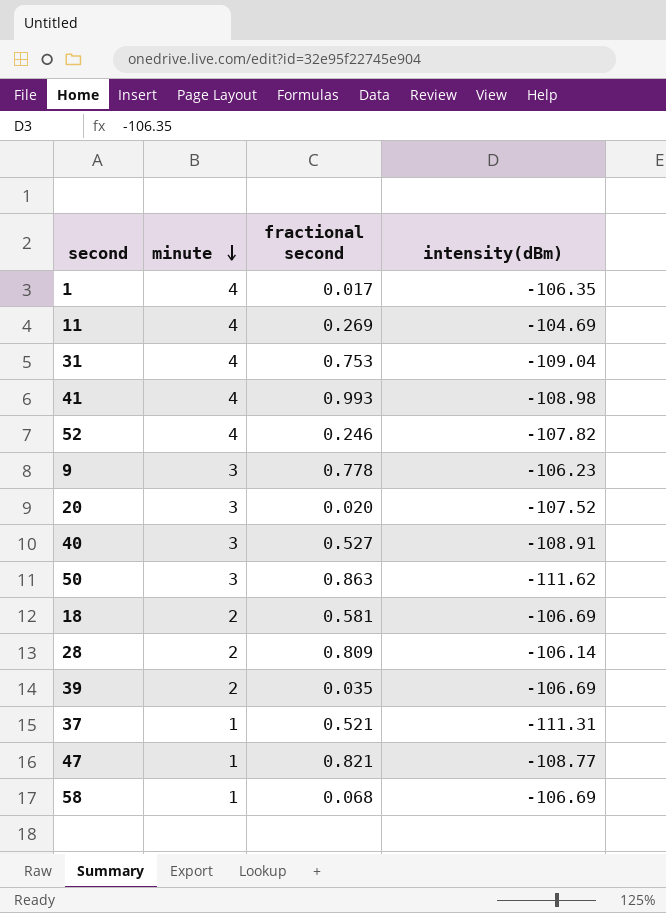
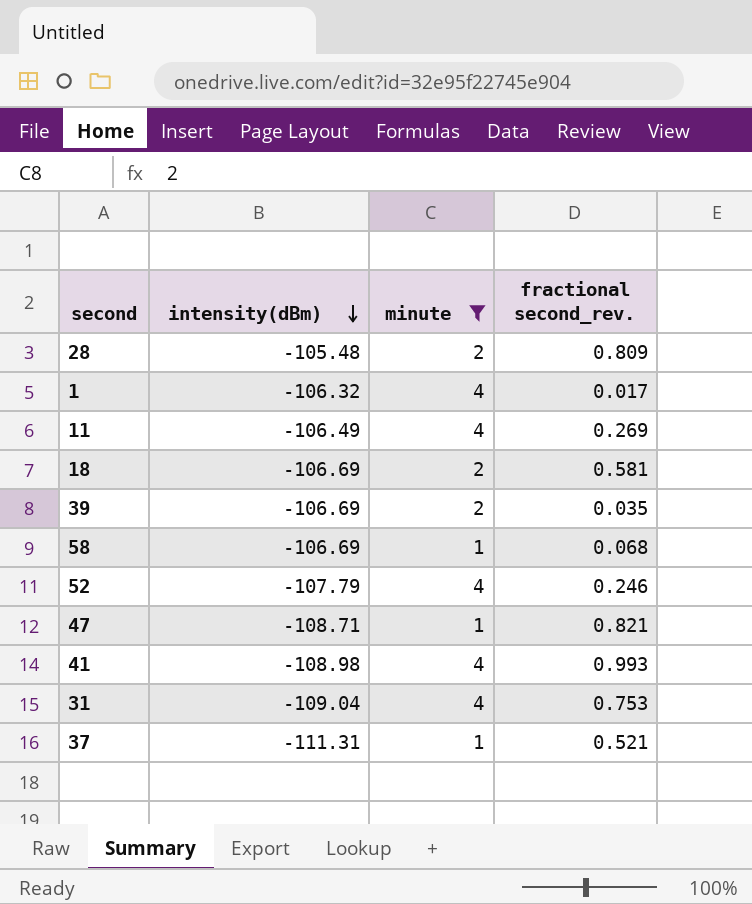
filter: none -> minute != 3
row order: minute descending -> intensity(dBm) descending
column intensity(dBm) | position: 4 -> 2
column name: fractional second -> fractional second_rev.
28 | intensity(dBm): -106.14 -> -105.48
1 | intensity(dBm): -106.35 -> -106.32
11 | intensity(dBm): -104.69 -> -106.49
52 | intensity(dBm): -107.82 -> -107.79
47 | intensity(dBm): -108.77 -> -108.71

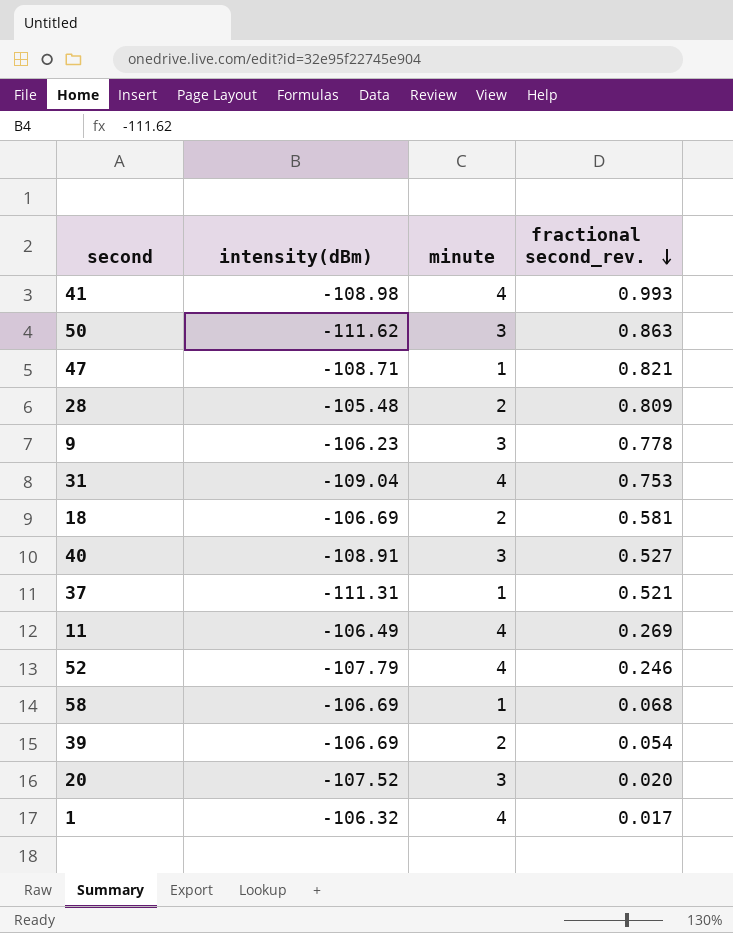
filter: minute != 3 -> none
row order: intensity(dBm) descending -> fractional second_rev. descending
39 | fractional second_rev.: 0.035 -> 0.054

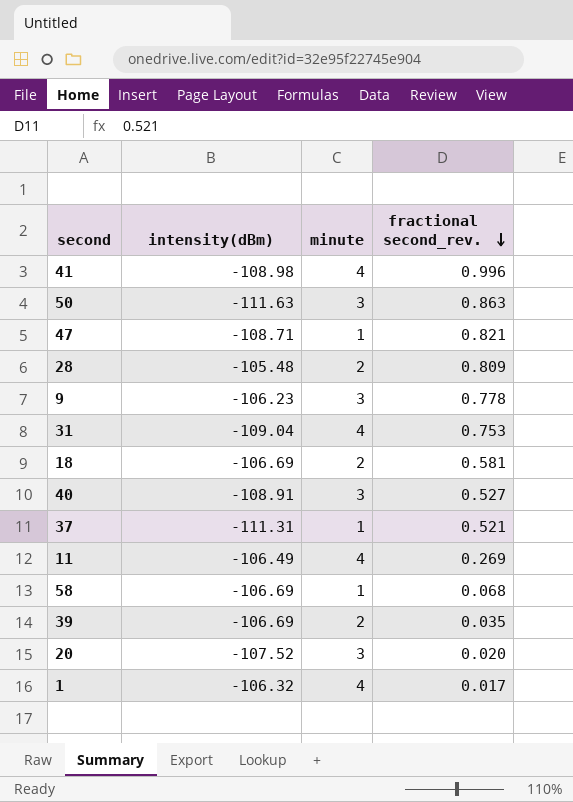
row 52: -107.79 | 4 | 0.246 -> none
41 | fractional second_rev.: 0.993 -> 0.996
50 | intensity(dBm): -111.62 -> -111.63
39 | fractional second_rev.: 0.054 -> 0.035

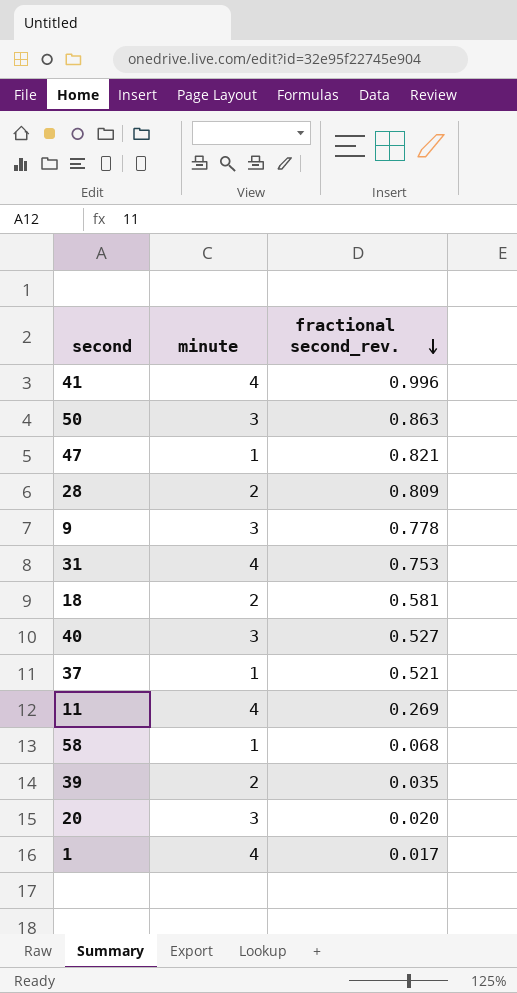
column intensity(dBm) | position: 2 -> none

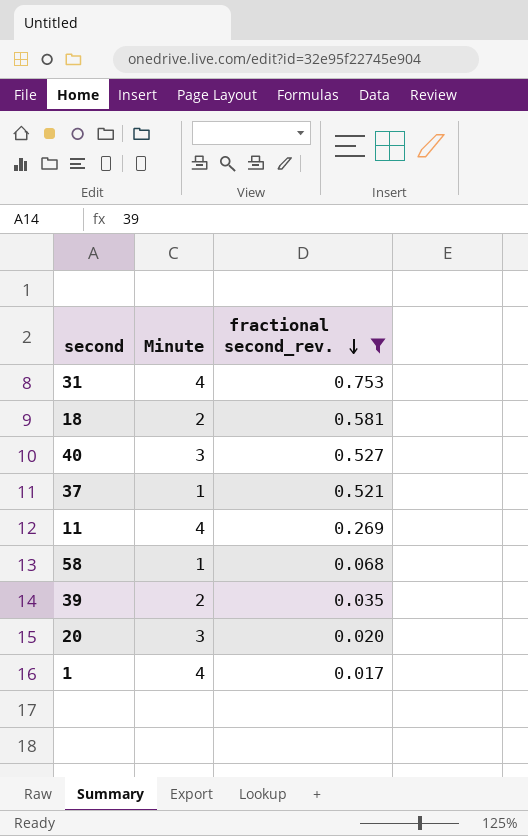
filter: none -> fractional second_rev. <= 0.753
column name: minute -> Minute

